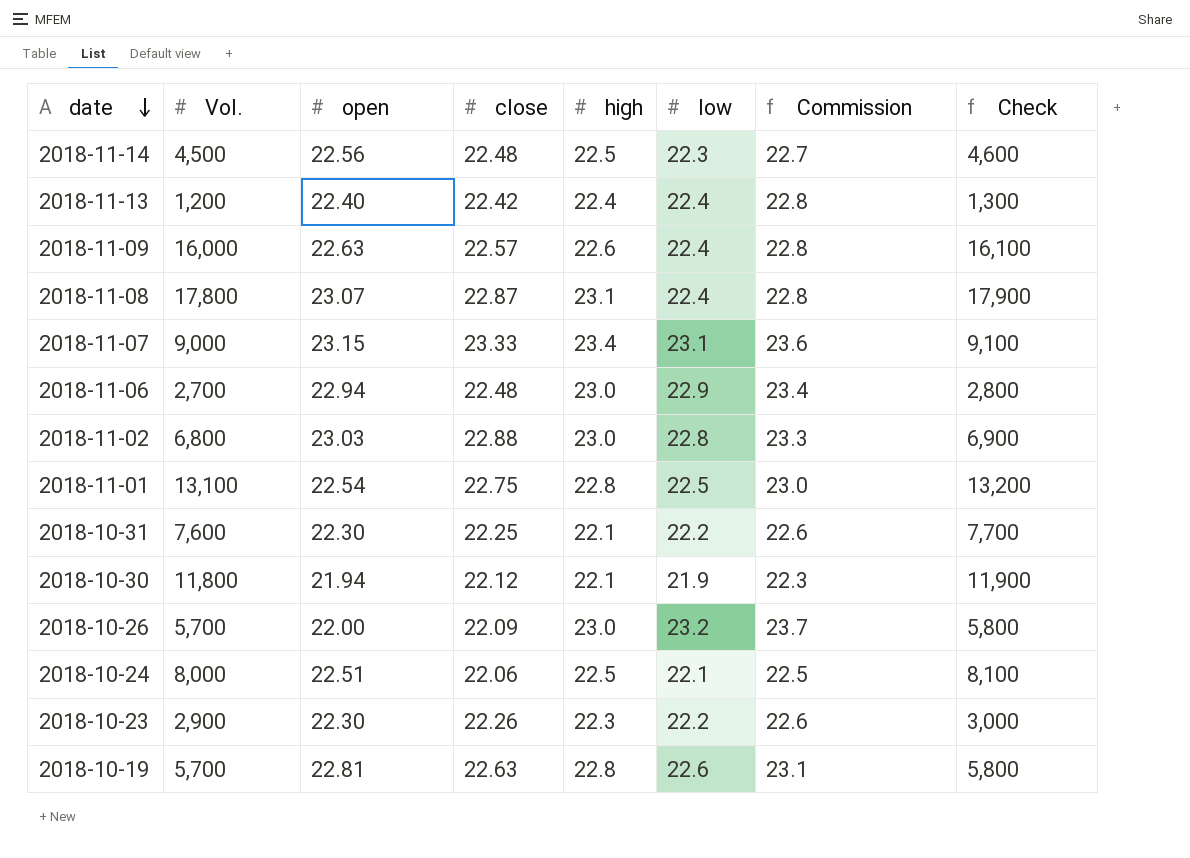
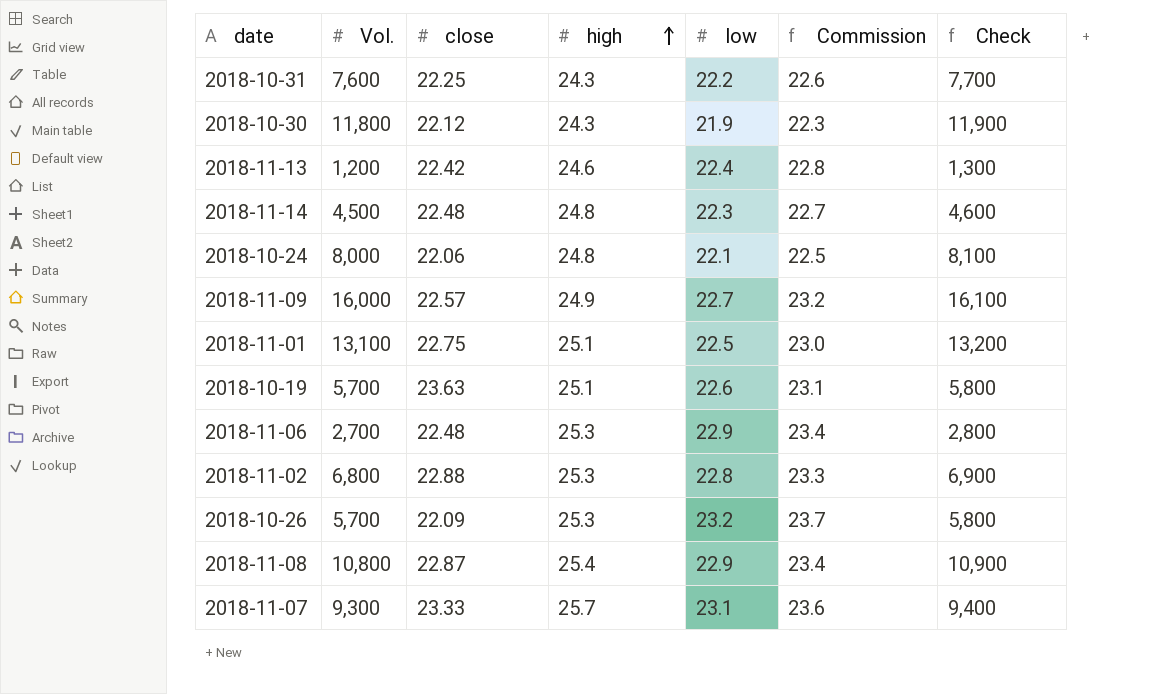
row order: date descending -> high ascending
column open | position: 3 -> none
row 2018-10-23: 2,900 | 22.30 | 22.26 | 22.3 | 22.2 | 22.6 | 3,000 -> none
2018-10-31 | high: 22.1 -> 24.3
2018-10-30 | high: 22.1 -> 24.3
2018-11-13 | high: 22.4 -> 24.6
2018-11-14 | high: 22.5 -> 24.8
2018-10-24 | high: 22.5 -> 24.8
2018-11-09 | high: 22.6 -> 24.9
2018-11-09 | low: 22.4 -> 22.7
2018-11-09 | Commission: 22.8 -> 23.2
2018-11-01 | high: 22.8 -> 25.1
2018-10-19 | close: 22.63 -> 23.63
2018-10-19 | high: 22.8 -> 25.1
2018-11-06 | high: 23.0 -> 25.3
2018-11-02 | high: 23.0 -> 25.3
2018-10-26 | high: 23.0 -> 25.3
2018-11-08 | Vol.: 17,800 -> 10,800
2018-11-08 | high: 23.1 -> 25.4
2018-11-08 | low: 22.4 -> 22.9
2018-11-08 | Commission: 22.8 -> 23.4
2018-11-08 | Check: 17,900 -> 10,900
2018-11-07 | Vol.: 9,000 -> 9,300
2018-11-07 | high: 23.4 -> 25.7
2018-11-07 | Check: 9,100 -> 9,400

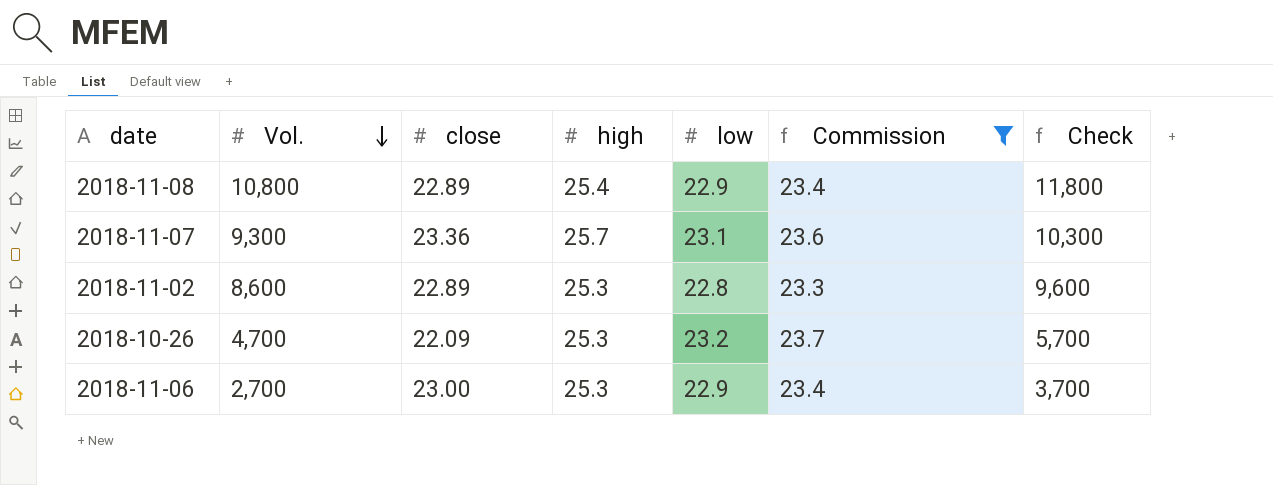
filter: none -> Commission >= 23.3
row order: high ascending -> Vol. descending
column Check | formula: [Vol.] + 100 -> [Vol.] + 1000
2018-11-08 | close: 22.87 -> 22.89
2018-11-07 | close: 23.33 -> 23.36
2018-11-02 | Vol.: 6,800 -> 8,600
2018-11-02 | close: 22.88 -> 22.89
2018-10-26 | Vol.: 5,700 -> 4,700
2018-11-06 | close: 22.48 -> 23.00

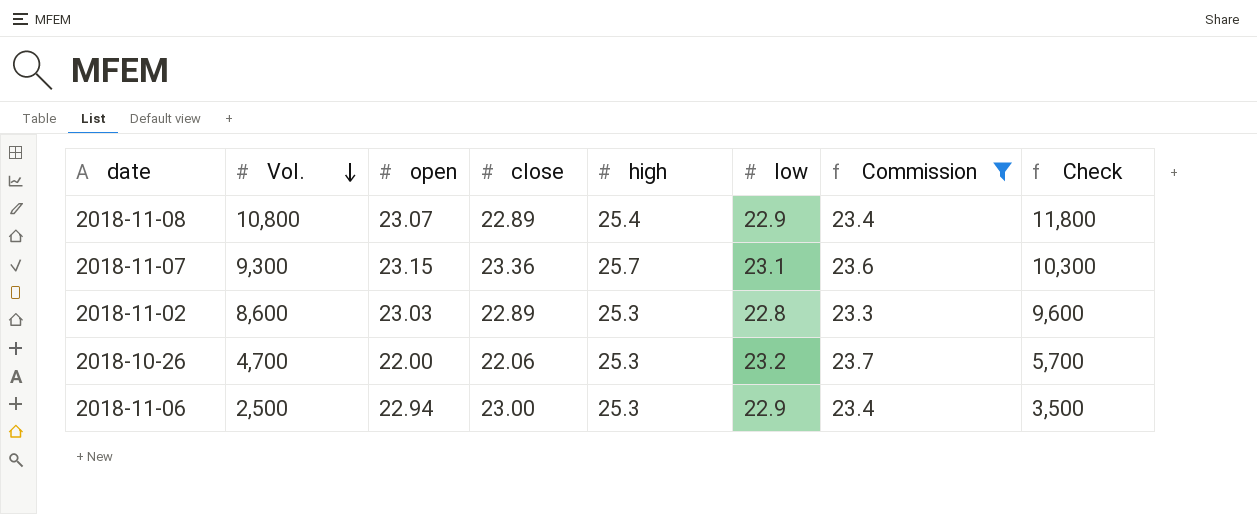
column open | position: none -> 3
2018-10-26 | close: 22.09 -> 22.06
2018-11-06 | Vol.: 2,700 -> 2,500
2018-11-06 | Check: 3,700 -> 3,500

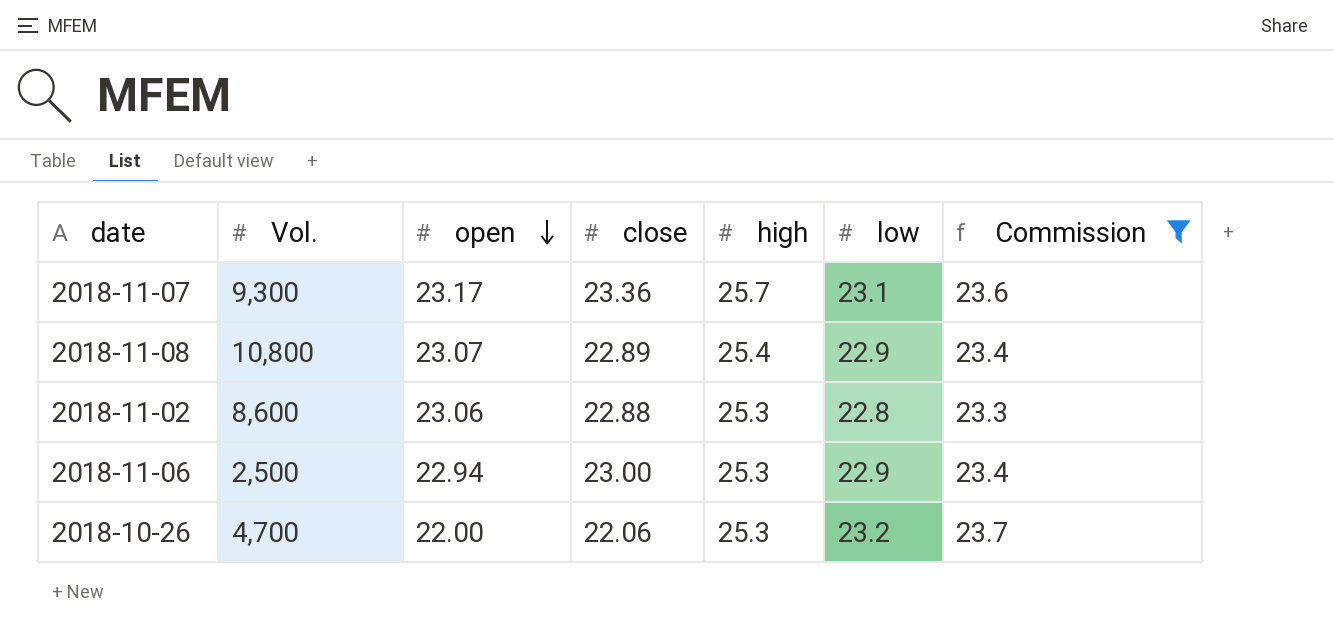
row order: Vol. descending -> open descending
column Check | formula: [Vol.] + 1000 -> none
2018-11-07 | open: 23.15 -> 23.17
2018-11-02 | open: 23.03 -> 23.06
2018-11-02 | close: 22.89 -> 22.88

